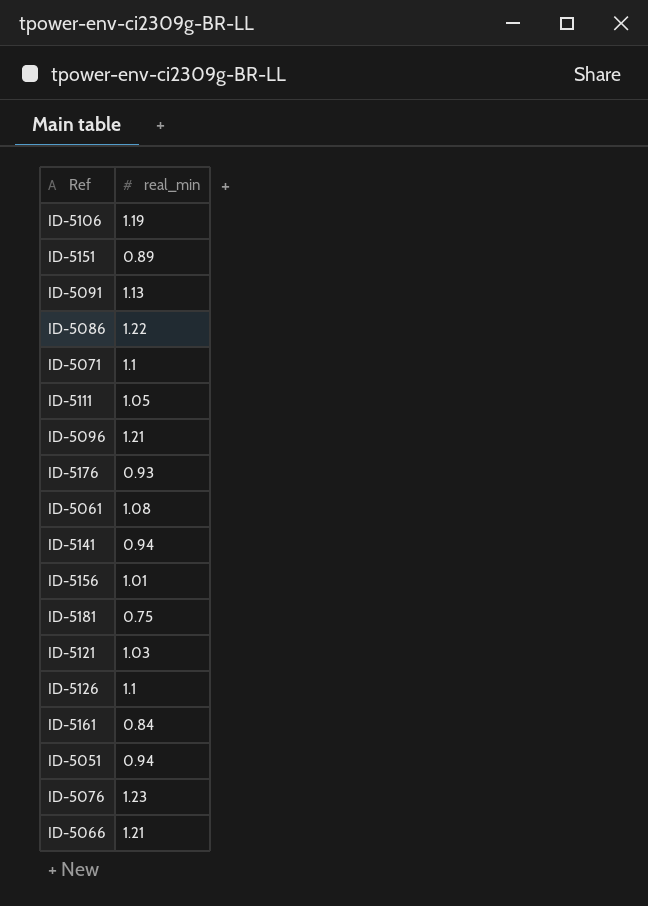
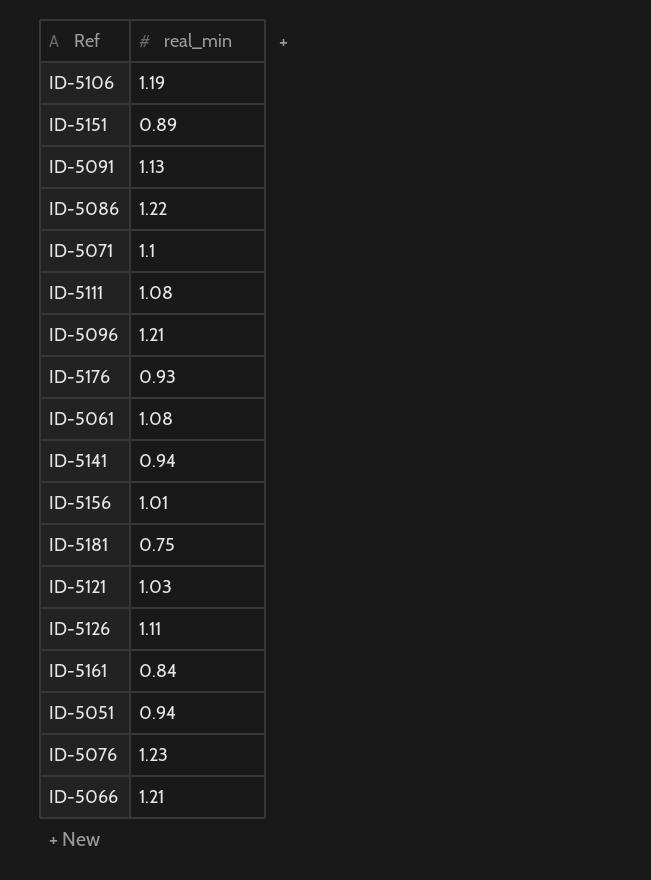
ID-5111 | real_min: 1.05 -> 1.08
ID-5126 | real_min: 1.1 -> 1.11

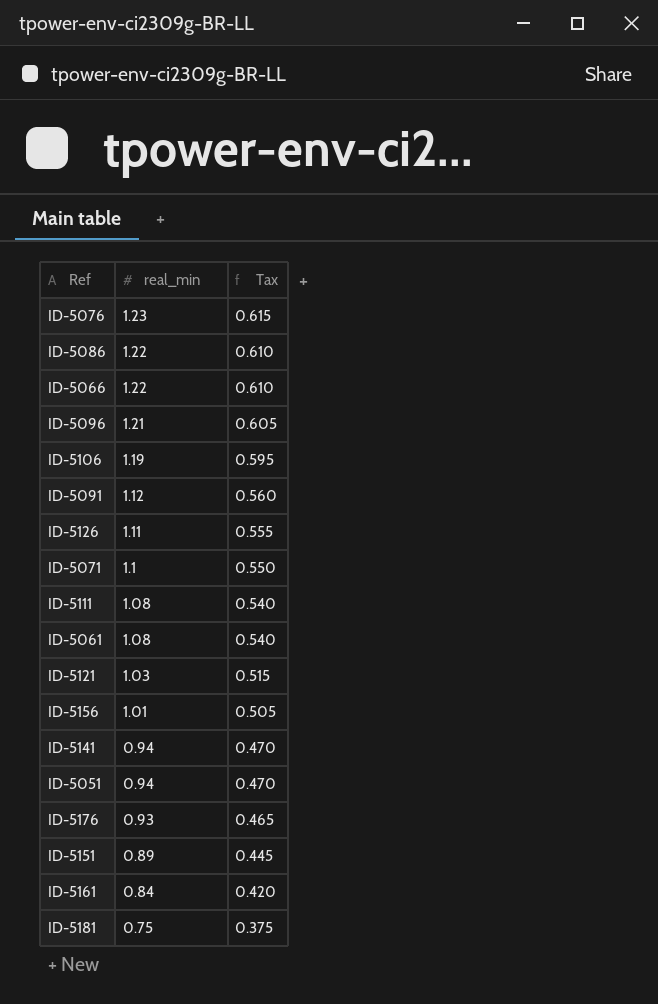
row order: none -> real_min descending
column Tax | formula: none -> [real_min] * 0.5
ID-5066 | real_min: 1.21 -> 1.22
ID-5091 | real_min: 1.13 -> 1.12

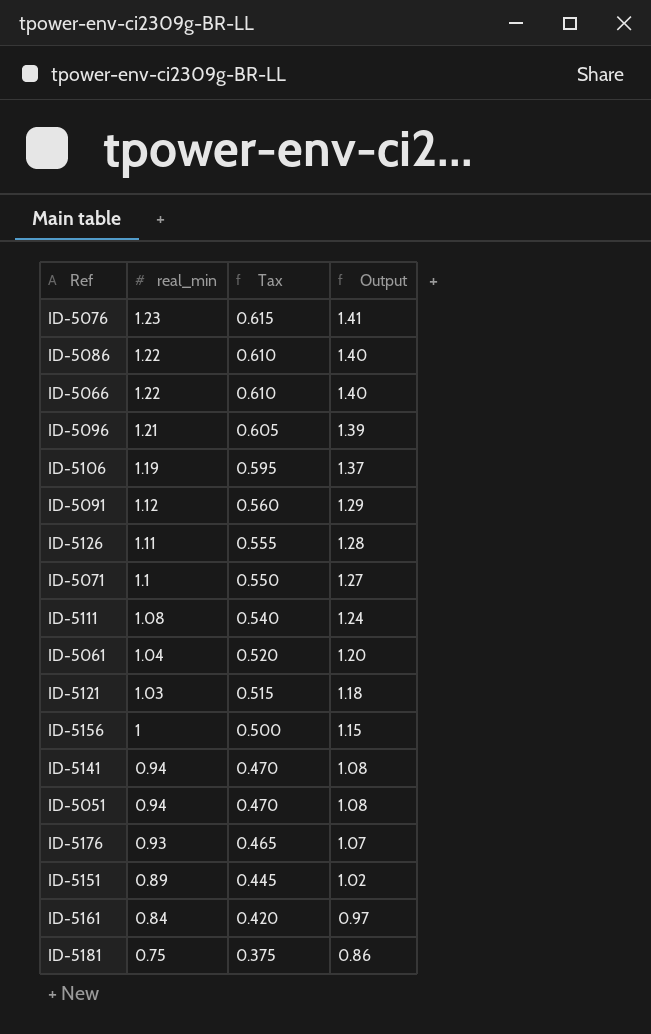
column Output | formula: none -> [real_min] * 1.15
ID-5061 | real_min: 1.08 -> 1.04
ID-5061 | Tax: 0.540 -> 0.520
ID-5156 | real_min: 1.01 -> 1
ID-5156 | Tax: 0.505 -> 0.500

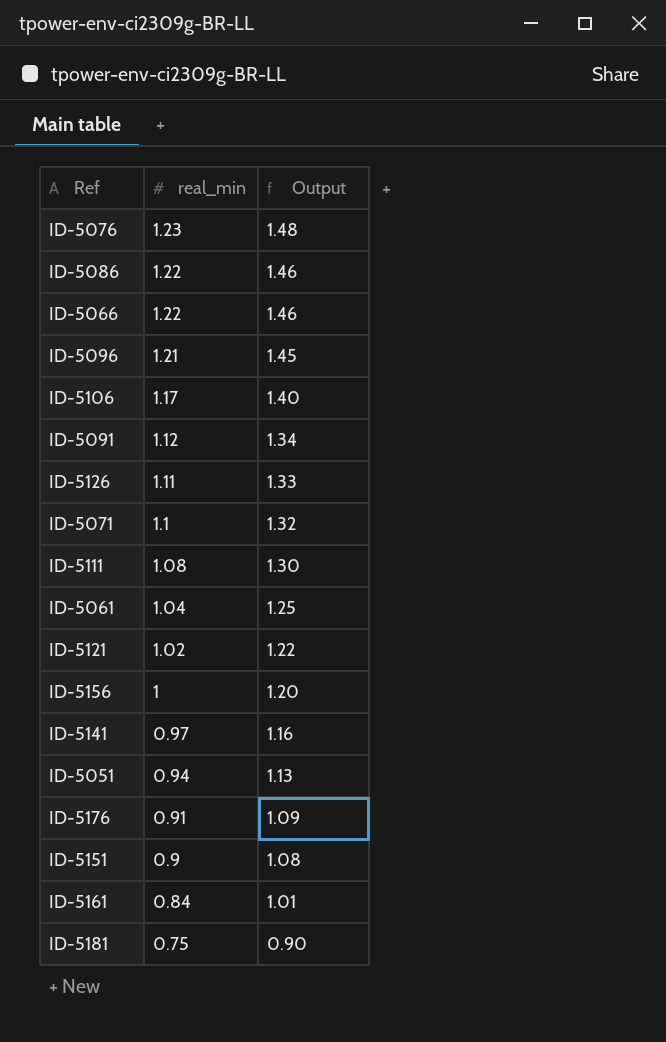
column Tax | formula: [real_min] * 0.5 -> none
column Output | formula: [real_min] * 1.15 -> [real_min] * 1.2
ID-5106 | real_min: 1.19 -> 1.17
ID-5121 | real_min: 1.03 -> 1.02
ID-5141 | real_min: 0.94 -> 0.97
ID-5176 | real_min: 0.93 -> 0.91
ID-5151 | real_min: 0.89 -> 0.9

